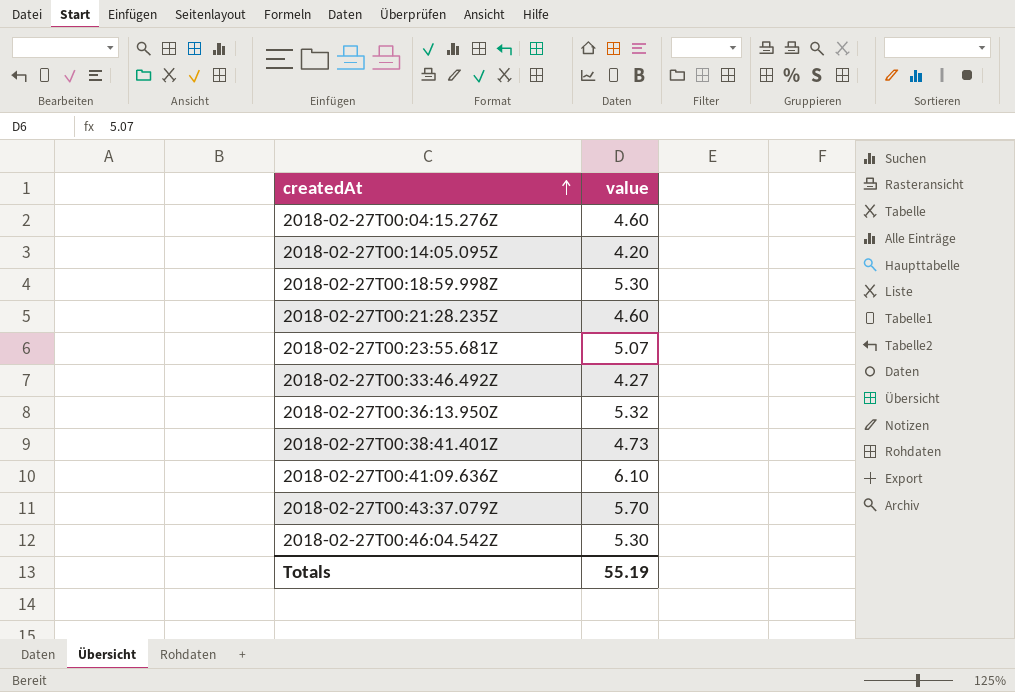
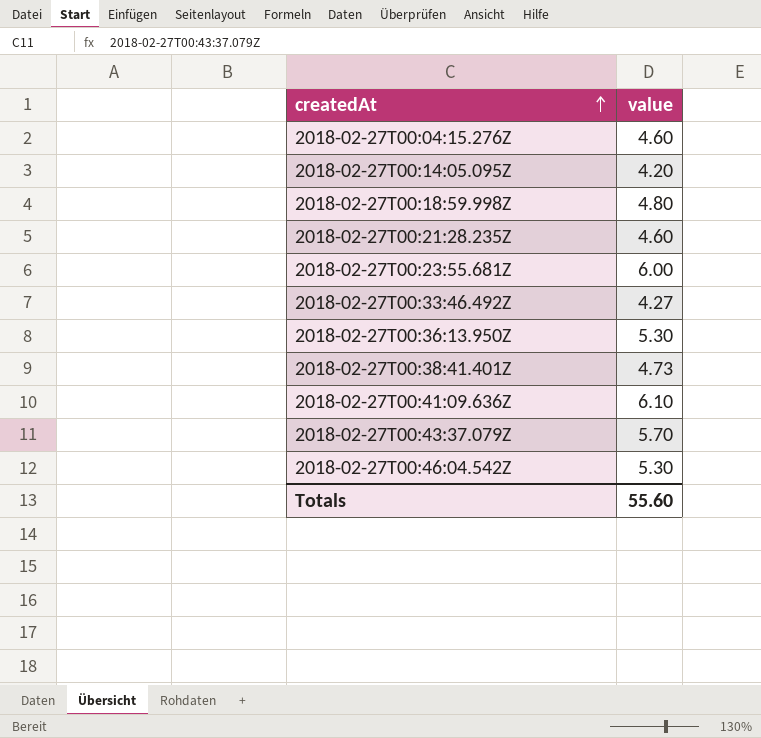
2018-02-27T00:18:59.998Z | value: 5.30 -> 4.80
2018-02-27T00:23:55.681Z | value: 5.07 -> 6.00
2018-02-27T00:36:13.950Z | value: 5.32 -> 5.30
Totals | value: 55.19 -> 55.60

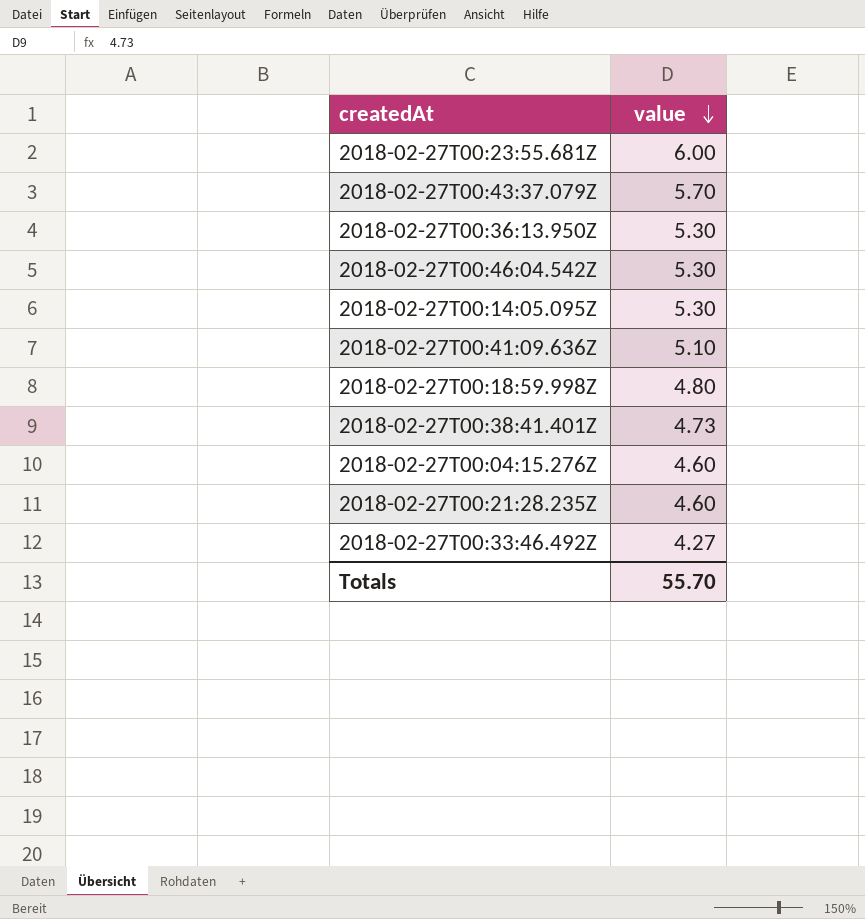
row order: createdAt ascending -> value descending
2018-02-27T00:14:05.095Z | value: 4.20 -> 5.30
2018-02-27T00:41:09.636Z | value: 6.10 -> 5.10
Totals | value: 55.60 -> 55.70

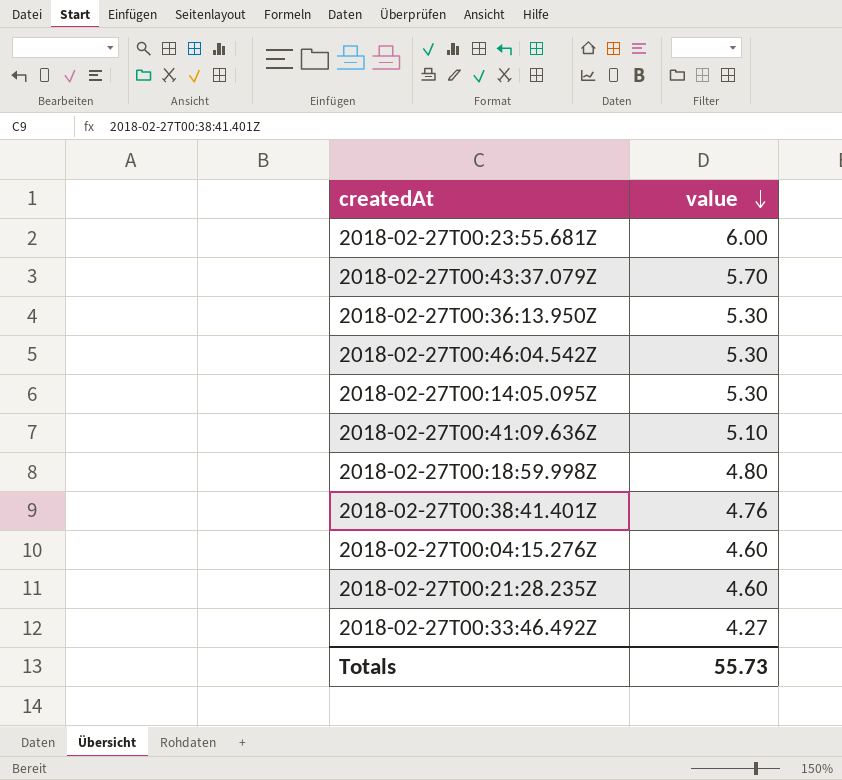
2018-02-27T00:38:41.401Z | value: 4.73 -> 4.76
Totals | value: 55.70 -> 55.73

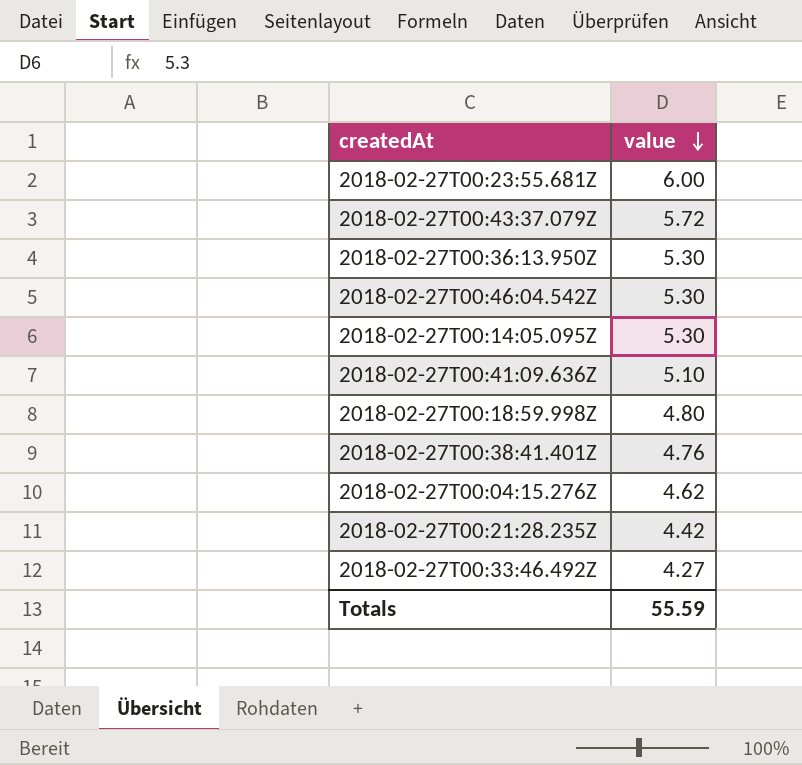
2018-02-27T00:43:37.079Z | value: 5.70 -> 5.72
2018-02-27T00:04:15.276Z | value: 4.60 -> 4.62
2018-02-27T00:21:28.235Z | value: 4.60 -> 4.42
Totals | value: 55.73 -> 55.59

